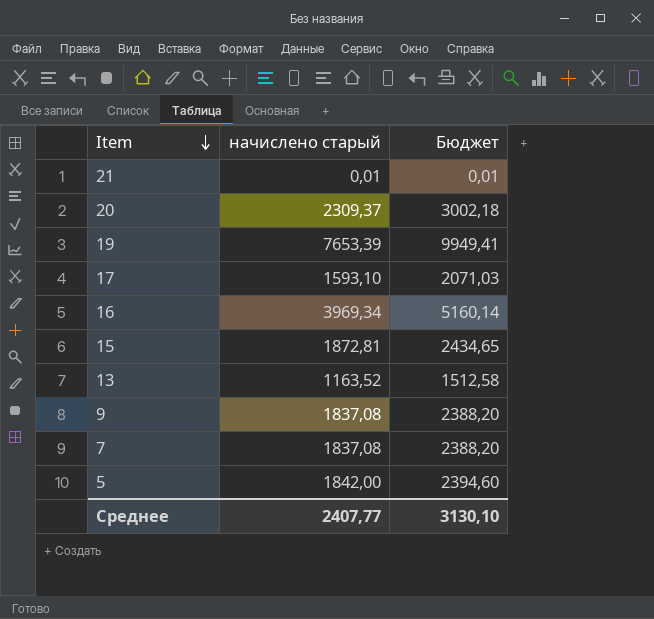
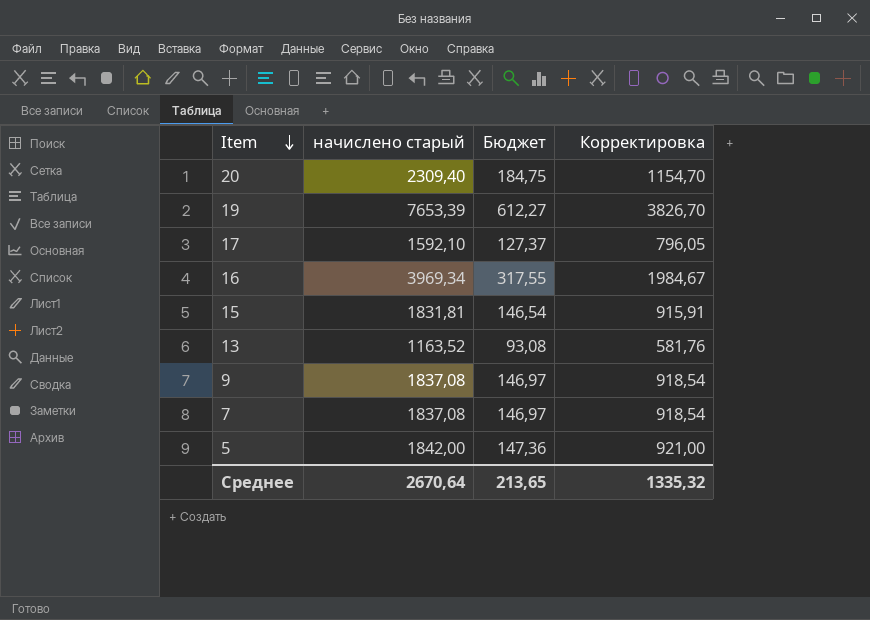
column Бюджет | formula: [начислено старый] * 1,3 -> [начислено старый] * 0,08
column Корректировка | formula: none -> [начислено старый] * 0,5
row 21: 0,01 | 0,01 -> none
20 | начислено старый: 2309,37 -> 2309,40
17 | начислено старый: 1593,10 -> 1592,10
15 | начислено старый: 1872,81 -> 1831,81
Среднее | начислено старый: 2407,77 -> 2670,64
Среднее | Бюджет: 3130,10 -> 213,65

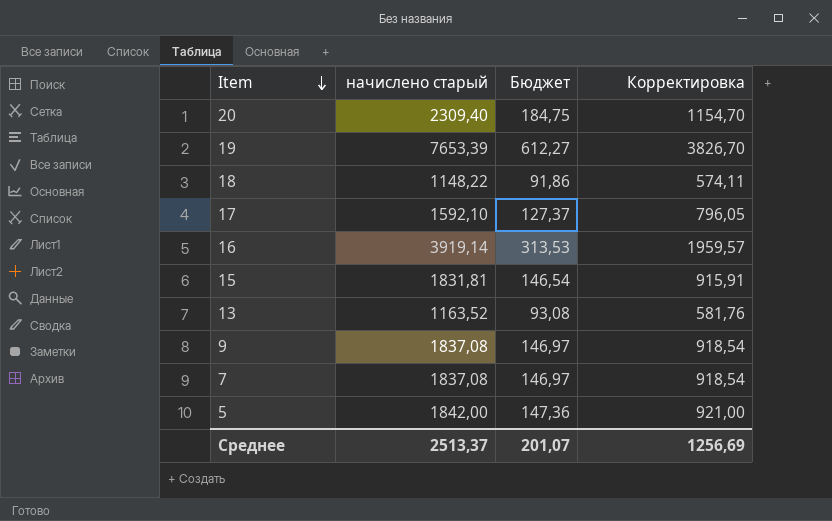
row 18: none -> 1148,22 | 91,86 | 574,11
16 | начислено старый: 3969,34 -> 3919,14
16 | Бюджет: 317,55 -> 313,53
16 | Корректировка: 1984,67 -> 1959,57
Среднее | начислено старый: 2670,64 -> 2513,37
Среднее | Бюджет: 213,65 -> 201,07
Среднее | Корректировка: 1335,32 -> 1256,69

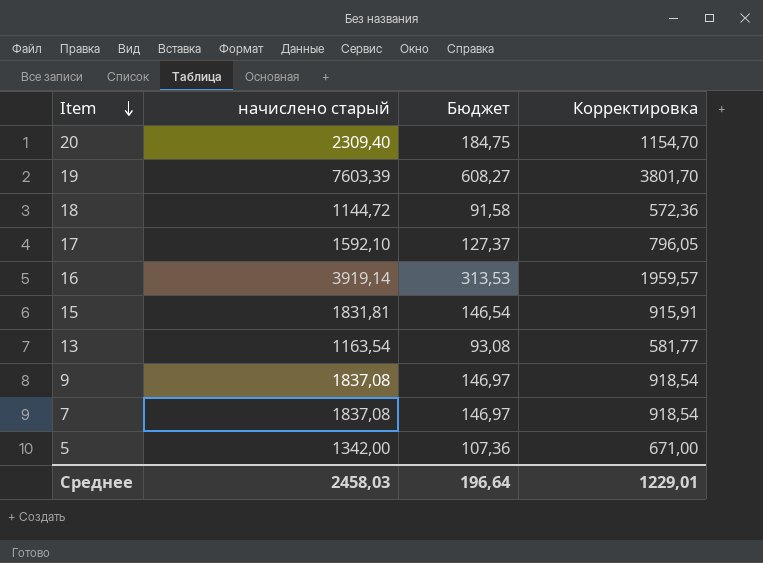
19 | начислено старый: 7653,39 -> 7603,39
19 | Бюджет: 612,27 -> 608,27
19 | Корректировка: 3826,70 -> 3801,70
18 | начислено старый: 1148,22 -> 1144,72
18 | Бюджет: 91,86 -> 91,58
18 | Корректировка: 574,11 -> 572,36
13 | начислено старый: 1163,52 -> 1163,54
13 | Корректировка: 581,76 -> 581,77
5 | начислено старый: 1842,00 -> 1342,00
5 | Бюджет: 147,36 -> 107,36
5 | Корректировка: 921,00 -> 671,00
Среднее | начислено старый: 2513,37 -> 2458,03
Среднее | Бюджет: 201,07 -> 196,64
Среднее | Корректировка: 1256,69 -> 1229,01

